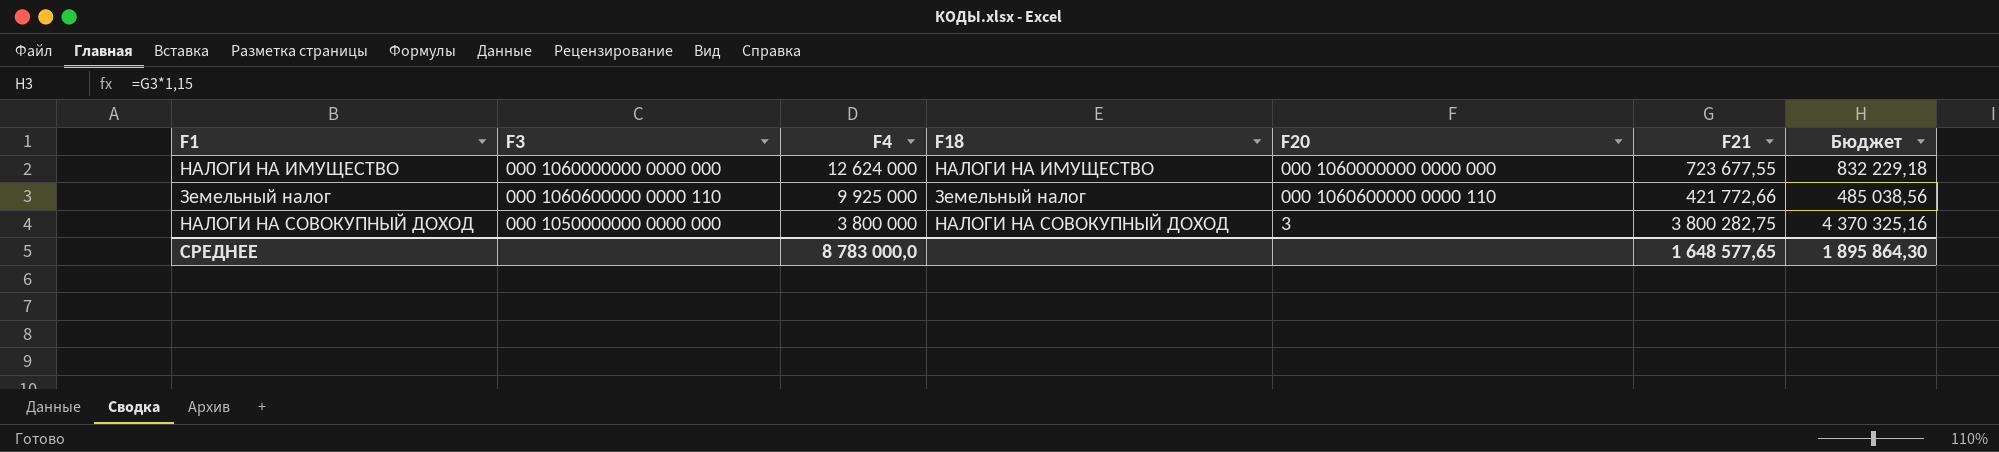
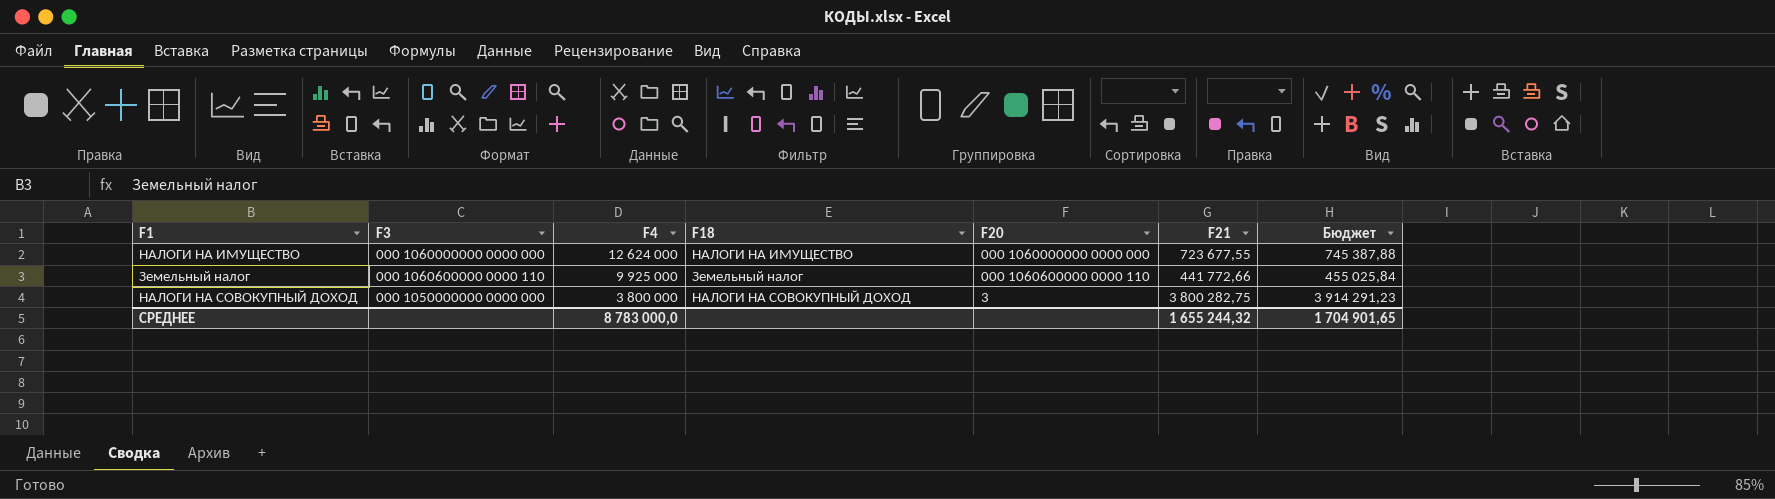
column Бюджет | formula: [F21] * 1,15 -> [F21] * 1,03
Земельный налог | F21: 421 772,66 -> 441 772,66
СРЕДНЕЕ | F21: 1 648 577,65 -> 1 655 244,32
СРЕДНЕЕ | Бюджет: 1 895 864,30 -> 1 704 901,65

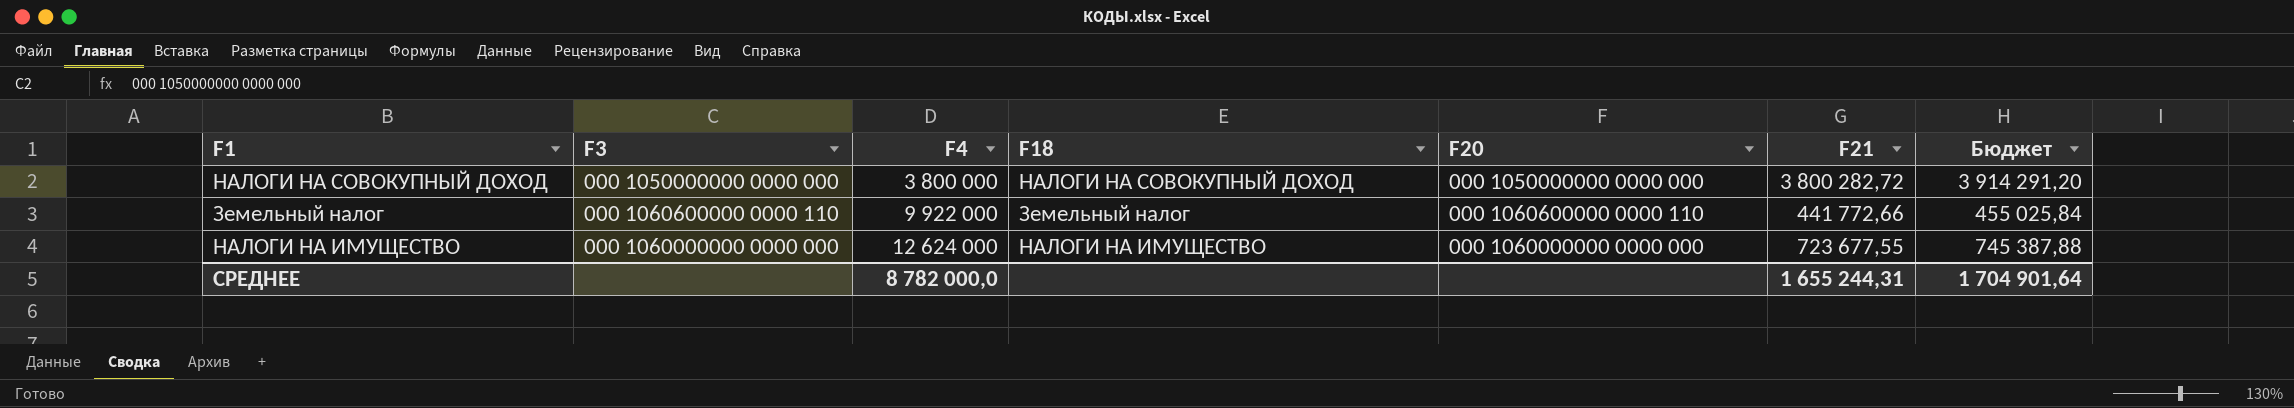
row order: F4 descending -> F4 ascending
НАЛОГИ НА СОВОКУПНЫЙ ДОХОД | F20: 3 -> 000 1050000000 0000 000
НАЛОГИ НА СОВОКУПНЫЙ ДОХОД | F21: 3 800 282,75 -> 3 800 282,72
НАЛОГИ НА СОВОКУПНЫЙ ДОХОД | Бюджет: 3 914 291,23 -> 3 914 291,20
Земельный налог | F4: 9 925 000 -> 9 922 000
СРЕДНЕЕ | F4: 8 783 000,0 -> 8 782 000,0
СРЕДНЕЕ | F21: 1 655 244,32 -> 1 655 244,31
СРЕДНЕЕ | Бюджет: 1 704 901,65 -> 1 704 901,64

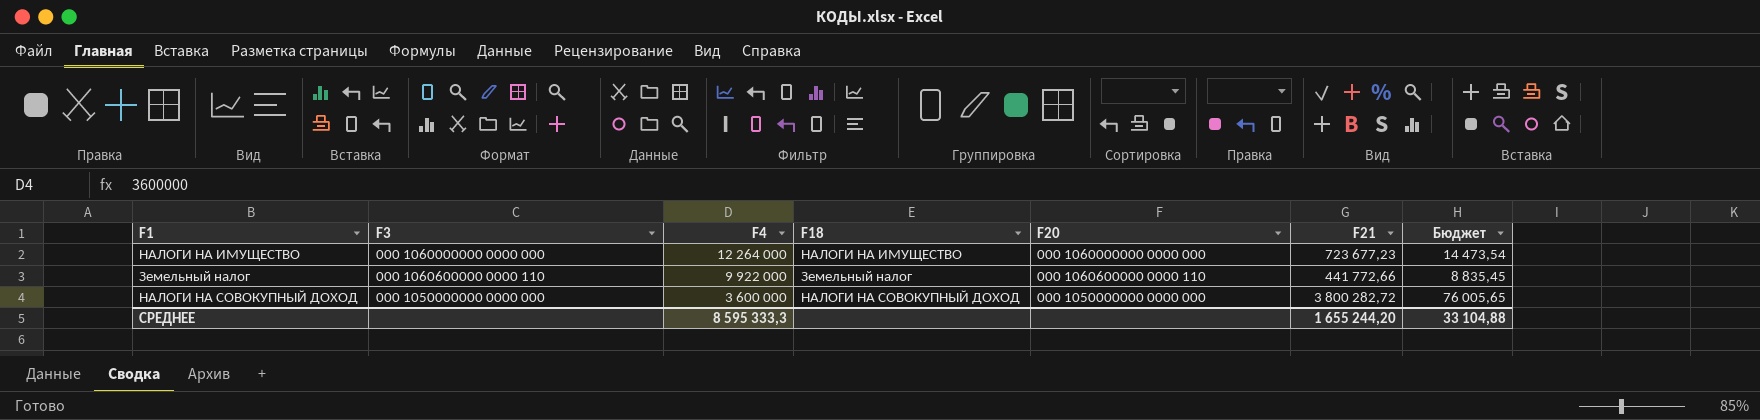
row order: F4 ascending -> F4 descending
column Бюджет | formula: [F21] * 1,03 -> [F21] * 0,02
НАЛОГИ НА ИМУЩЕСТВО | F4: 12 624 000 -> 12 264 000
НАЛОГИ НА ИМУЩЕСТВО | F21: 723 677,55 -> 723 677,23
НАЛОГИ НА СОВОКУПНЫЙ ДОХОД | F4: 3 800 000 -> 3 600 000
СРЕДНЕЕ | F4: 8 782 000,0 -> 8 595 333,3
СРЕДНЕЕ | F21: 1 655 244,31 -> 1 655 244,20
СРЕДНЕЕ | Бюджет: 1 704 901,64 -> 33 104,88

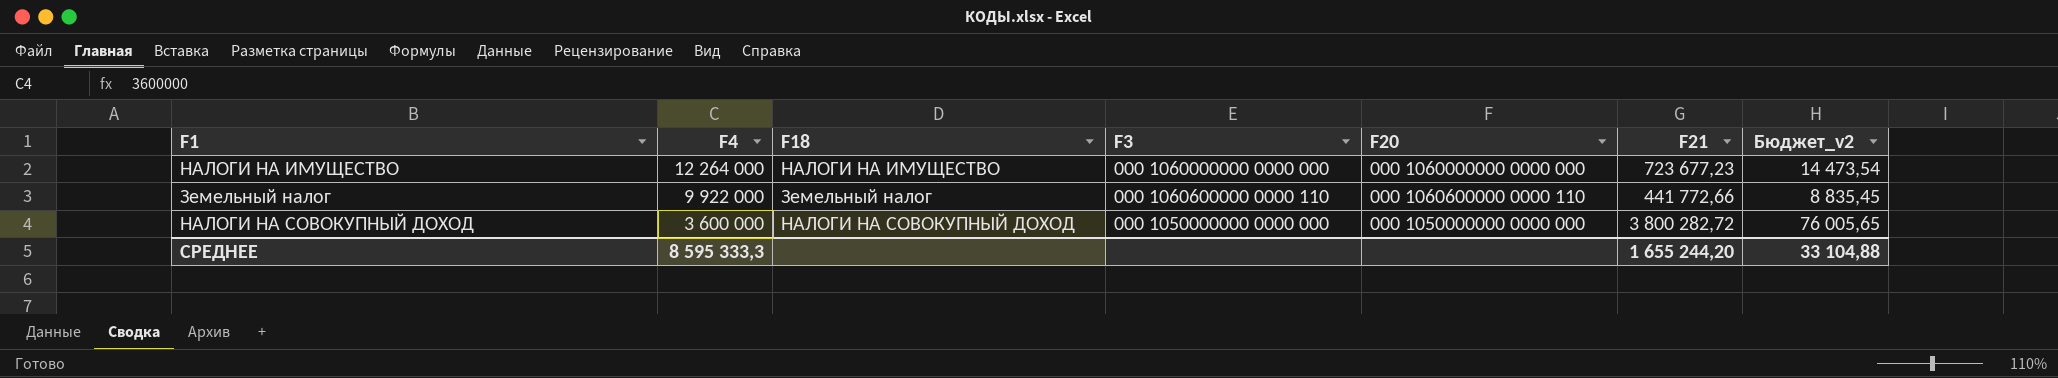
column F3 | position: 2 -> 4
column name: Бюджет -> Бюджет_v2

